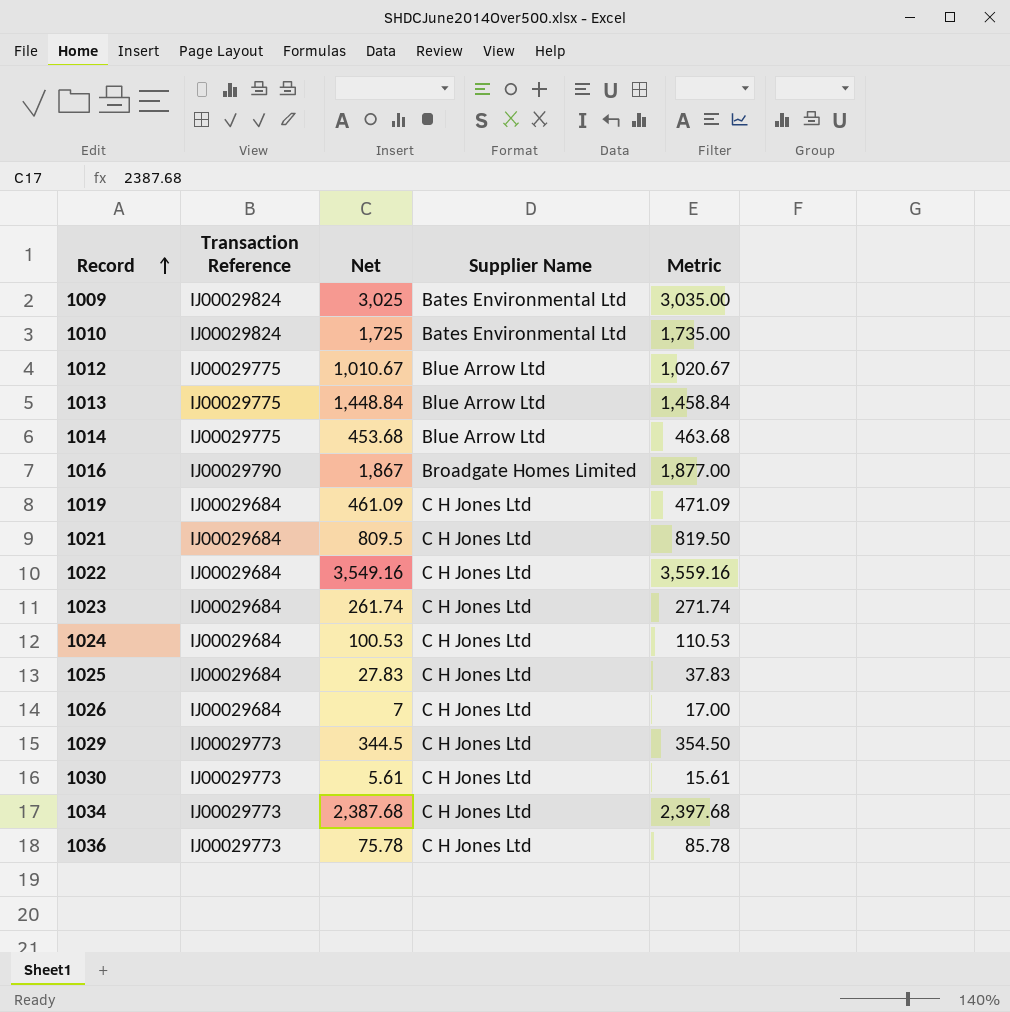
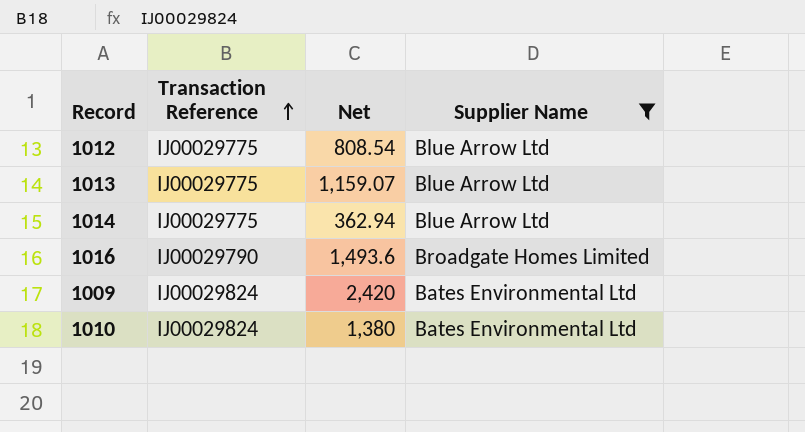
filter: none -> Supplier Name != C H Jones Ltd
row order: Record ascending -> Transaction Reference ascending
column Metric | formula: [Net] + 10 -> none
1012 | Net: 1,010.67 -> 808.54
1013 | Net: 1,448.84 -> 1,159.07
1014 | Net: 453.68 -> 362.94
1016 | Net: 1,867 -> 1,493.6
1009 | Net: 3,025 -> 2,420
1010 | Net: 1,725 -> 1,380

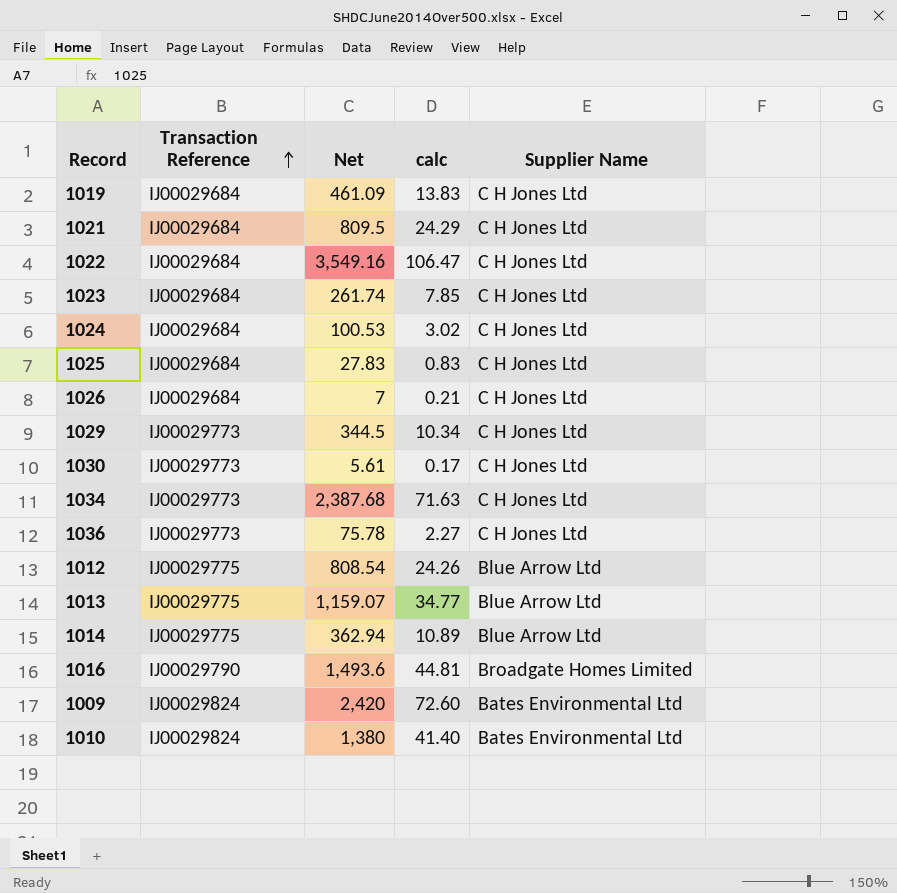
filter: Supplier Name != C H Jones Ltd -> none
column calc | formula: none -> [Net] * 0.03

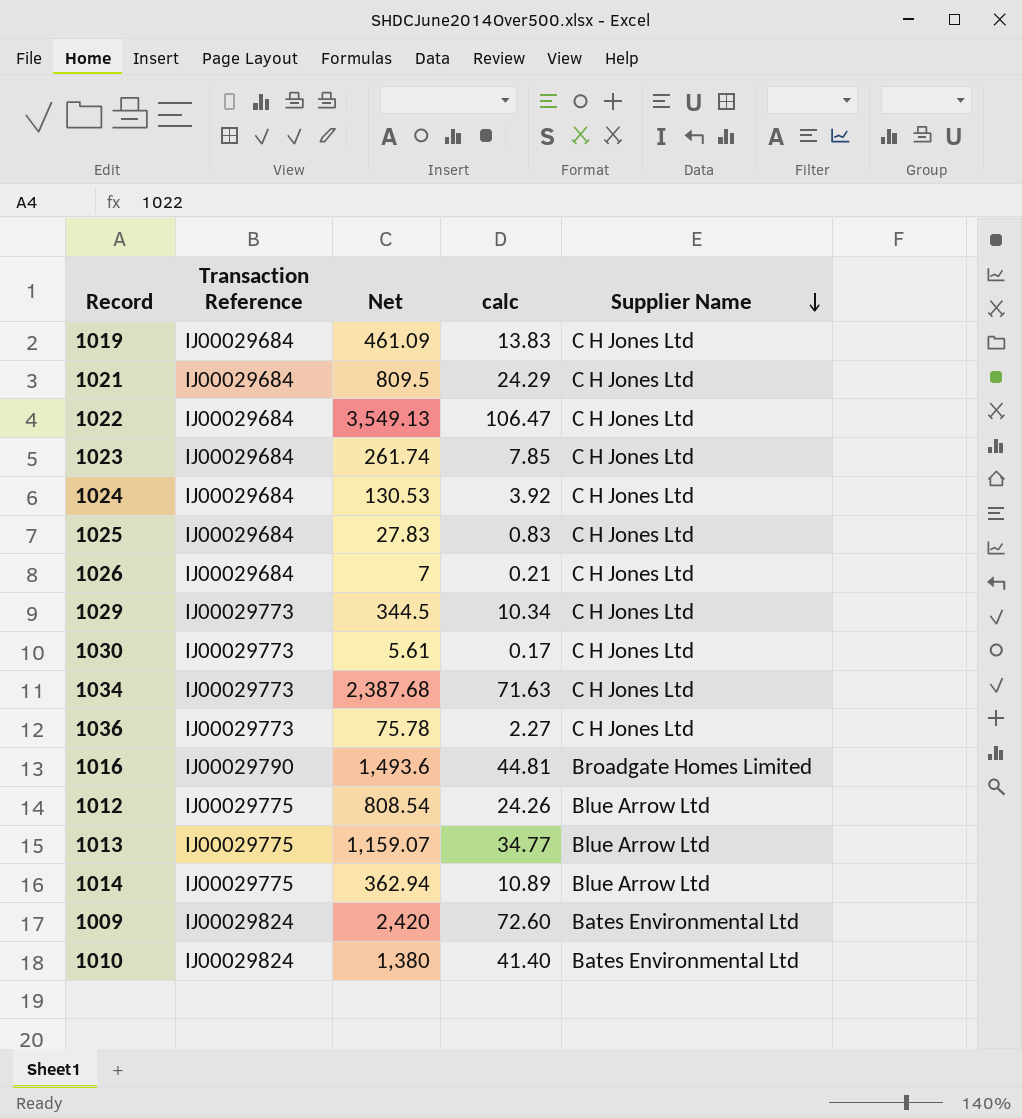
row order: Transaction Reference ascending -> Supplier Name descending
1022 | Net: 3,549.16 -> 3,549.13
1024 | Net: 100.53 -> 130.53
1024 | calc: 3.02 -> 3.92

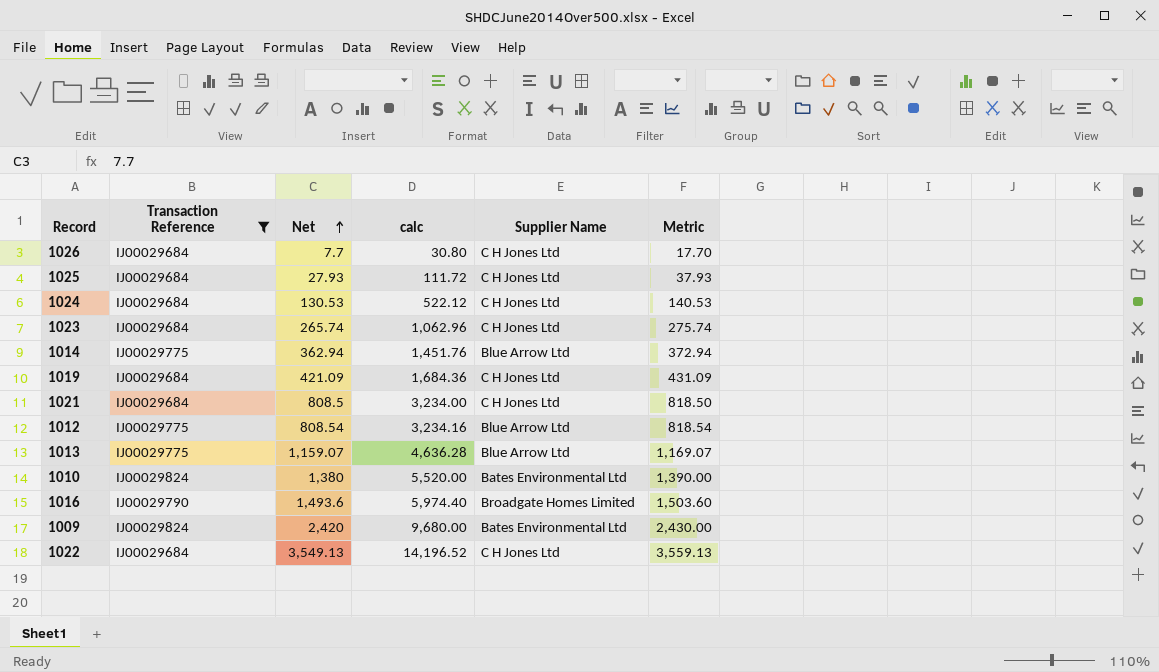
filter: none -> Transaction Reference != IJ00029773
row order: Supplier Name descending -> Net ascending
column calc | formula: [Net] * 0.03 -> [Net] * 4
column Metric | formula: none -> [Net] + 10
1026 | Net: 7 -> 7.7
1025 | Net: 27.83 -> 27.93
1023 | Net: 261.74 -> 265.74
1019 | Net: 461.09 -> 421.09
1021 | Net: 809.5 -> 808.5

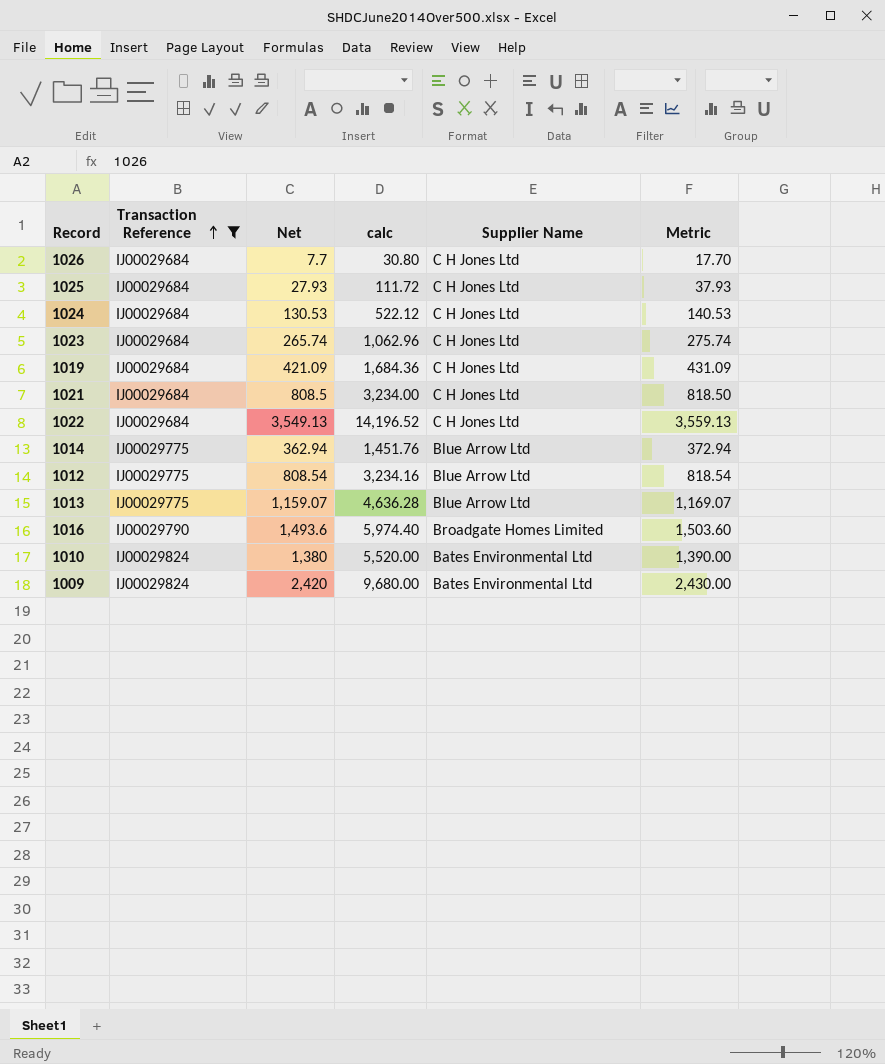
row order: Net ascending -> Transaction Reference ascending

